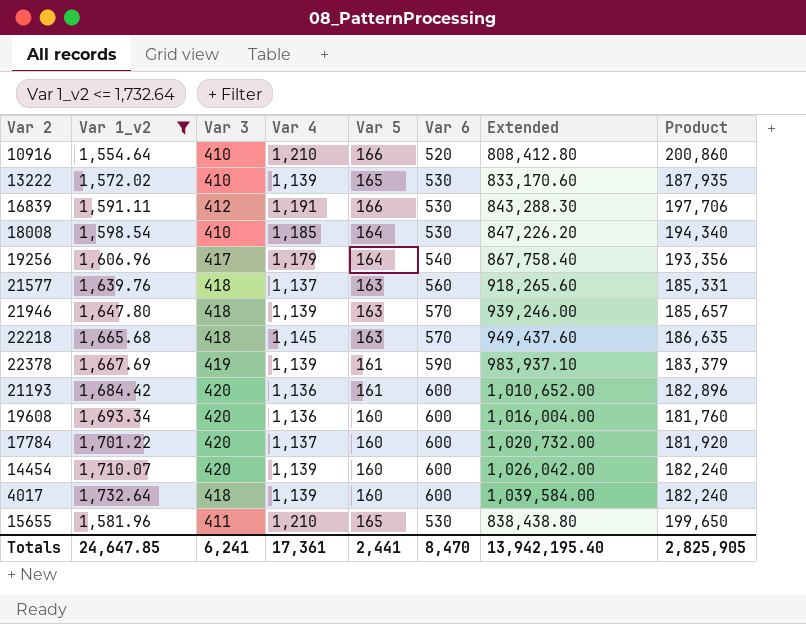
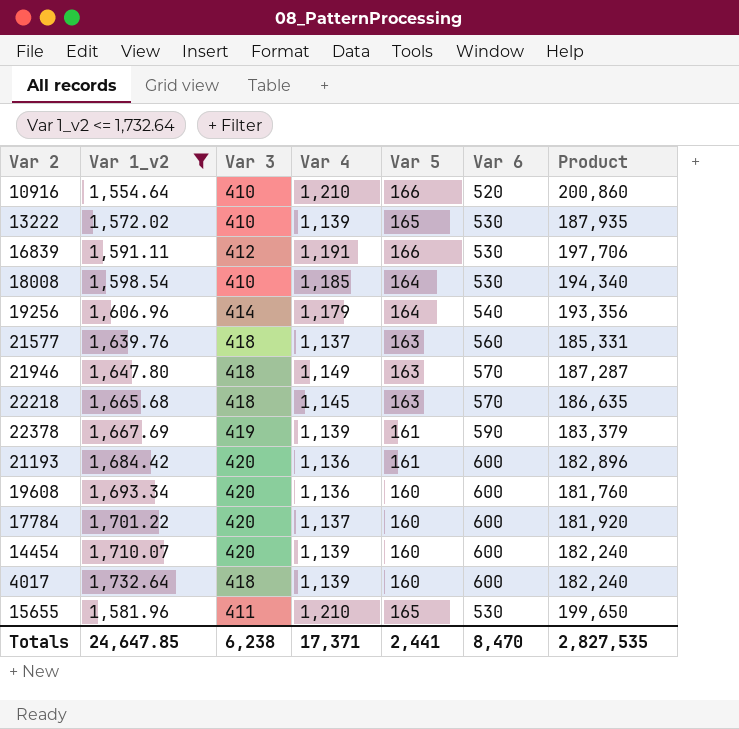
column Extended | formula: [Var 1_v2] * [Var 6] -> none
19256 | Var 3: 417 -> 414
21946 | Var 4: 1,139 -> 1,149
21946 | Product: 185,657 -> 187,287
Totals | Var 3: 6,241 -> 6,238
Totals | Var 4: 17,361 -> 17,371
Totals | Product: 2,825,905 -> 2,827,535

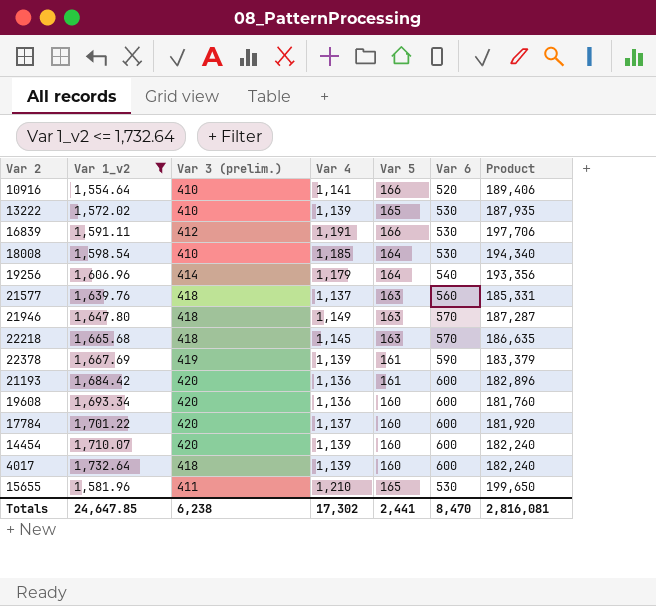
column name: Var 3 -> Var 3 (prelim.)
10916 | Var 4: 1,210 -> 1,141
10916 | Product: 200,860 -> 189,406
Totals | Var 4: 17,371 -> 17,302
Totals | Product: 2,827,535 -> 2,816,081

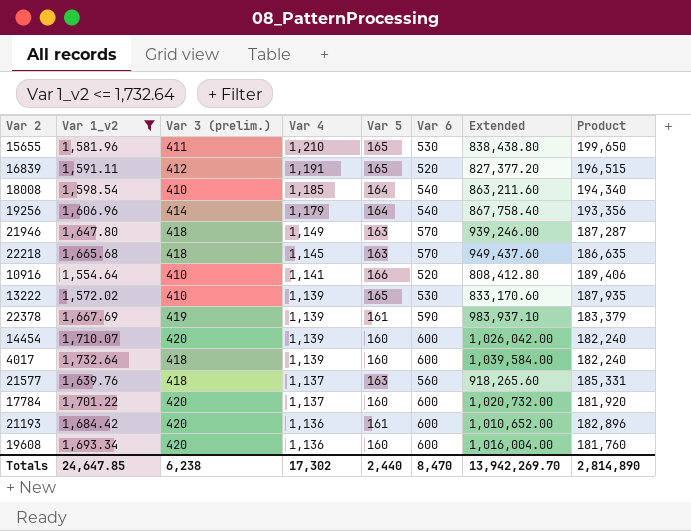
row order: none -> Var 4 descending
column Extended | formula: none -> [Var 1_v2] * [Var 6]
16839 | Var 5: 166 -> 165
16839 | Var 6: 530 -> 520
16839 | Product: 197,706 -> 196,515
18008 | Var 6: 530 -> 540
Totals | Var 5: 2,441 -> 2,440
Totals | Product: 2,816,081 -> 2,814,890

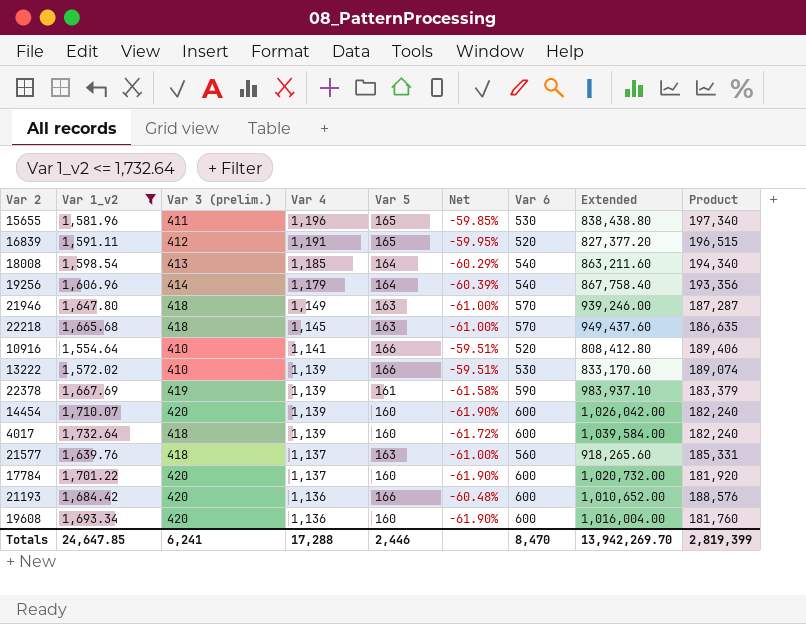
column Net | formula: none -> ([Var 5] - [Var 3 (prelim.)]) / [Var 3 (prelim.)]
15655 | Var 4: 1,210 -> 1,196
15655 | Product: 199,650 -> 197,340
18008 | Var 3 (prelim.): 410 -> 413
13222 | Var 5: 165 -> 166
13222 | Product: 187,935 -> 189,074
21193 | Var 5: 161 -> 166
21193 | Product: 182,896 -> 188,576
Totals | Var 3 (prelim.): 6,238 -> 6,241
Totals | Var 4: 17,302 -> 17,288
Totals | Var 5: 2,440 -> 2,446
Totals | Product: 2,814,890 -> 2,819,399

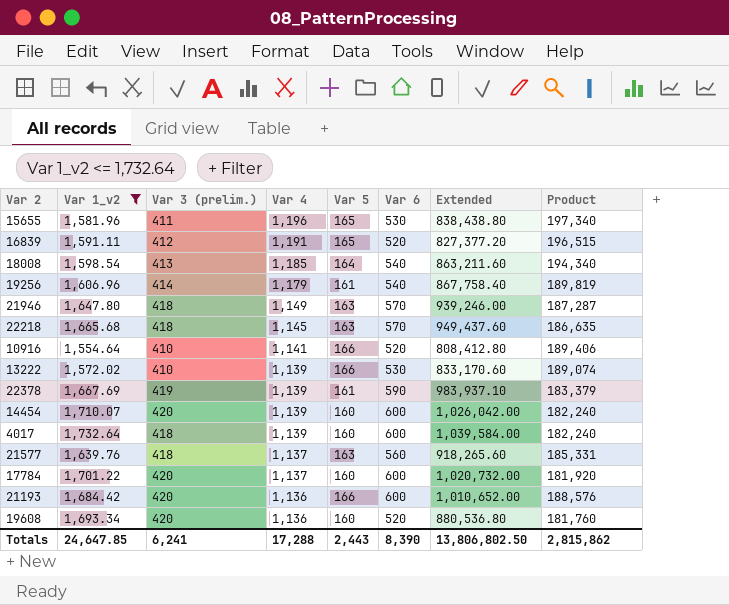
column Net | formula: ([Var 5] - [Var 3 (prelim.)]) / [Var 3 (prelim.)] -> none
19256 | Var 5: 164 -> 161
19256 | Product: 193,356 -> 189,819
19608 | Var 6: 600 -> 520
19608 | Extended: 1,016,004.00 -> 880,536.80
Totals | Var 5: 2,446 -> 2,443
Totals | Var 6: 8,470 -> 8,390
Totals | Extended: 13,942,269.70 -> 13,806,802.50
Totals | Product: 2,819,399 -> 2,815,862

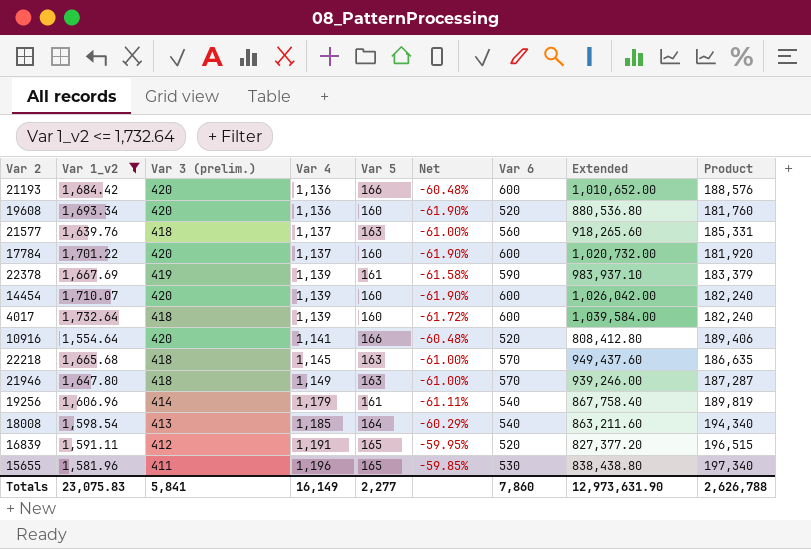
row order: Var 4 descending -> Var 4 ascending
column Net | formula: none -> ([Var 5] - [Var 3 (prelim.)]) / [Var 3 (prelim.)]
row 13222: 1,572.02 | 410 | 1,139 | 166 | 530 | 833,170.60 | 189,074 -> none
10916 | Var 3 (prelim.): 410 -> 420
Totals | Var 1_v2: 24,647.85 -> 23,075.83
Totals | Var 3 (prelim.): 6,241 -> 5,841
Totals | Var 4: 17,288 -> 16,149
Totals | Var 5: 2,443 -> 2,277
Totals | Var 6: 8,390 -> 7,860
Totals | Extended: 13,806,802.50 -> 12,973,631.90
Totals | Product: 2,815,862 -> 2,626,788

